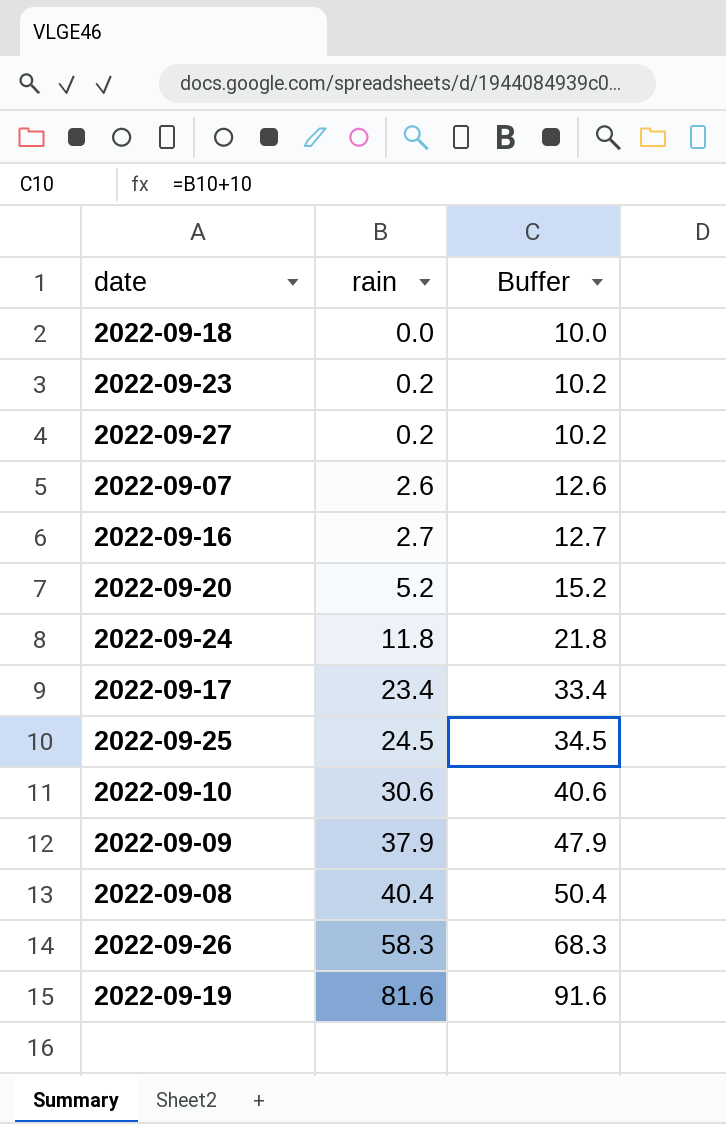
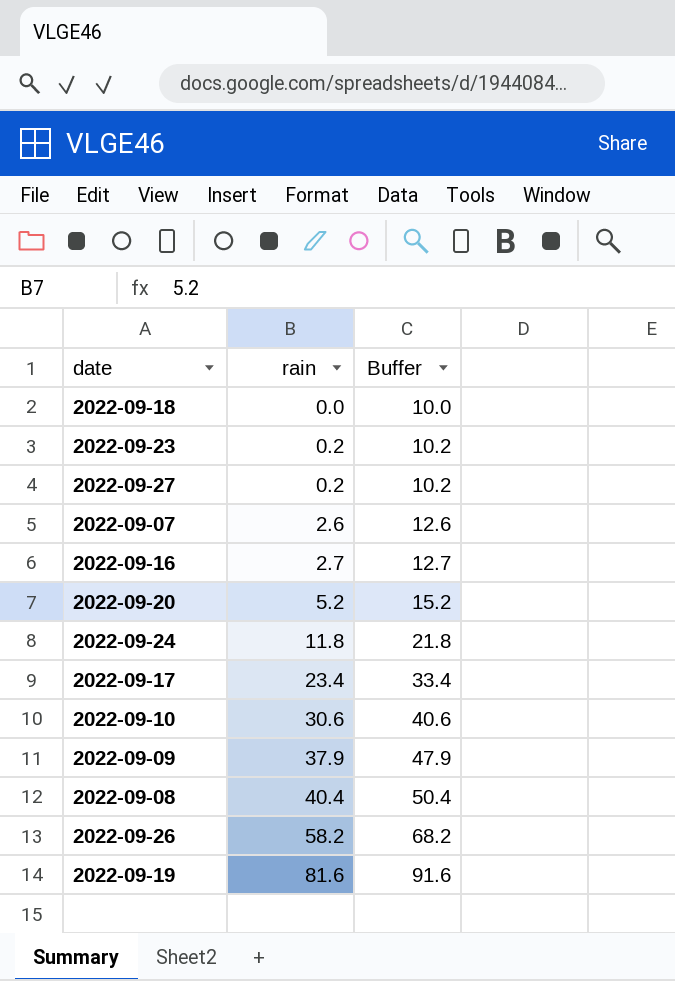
row 2022-09-25: 24.5 | 34.5 -> none
2022-09-26 | rain: 58.3 -> 58.2
2022-09-26 | Buffer: 68.3 -> 68.2

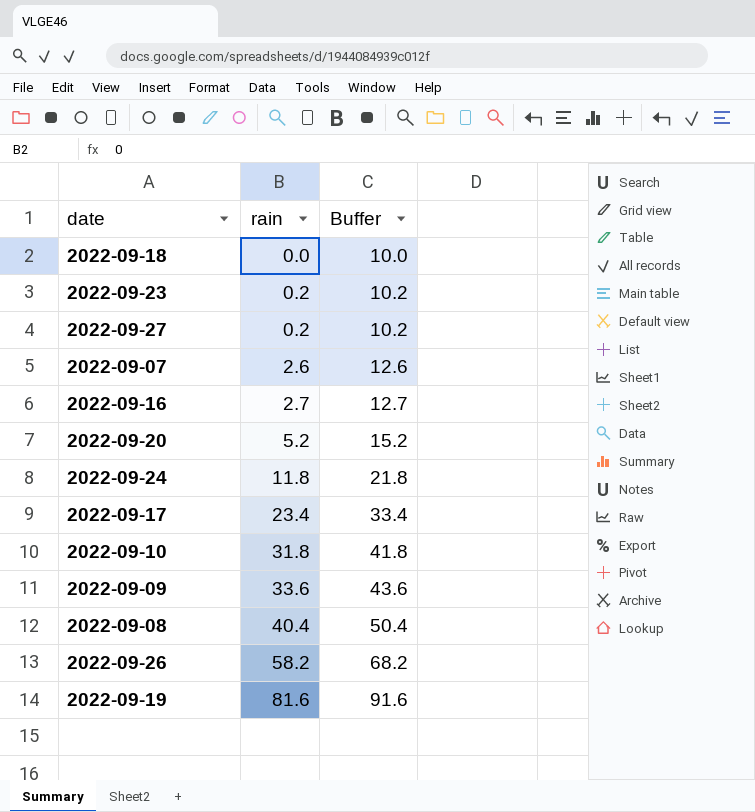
2022-09-10 | rain: 30.6 -> 31.8
2022-09-10 | Buffer: 40.6 -> 41.8
2022-09-09 | rain: 37.9 -> 33.6
2022-09-09 | Buffer: 47.9 -> 43.6

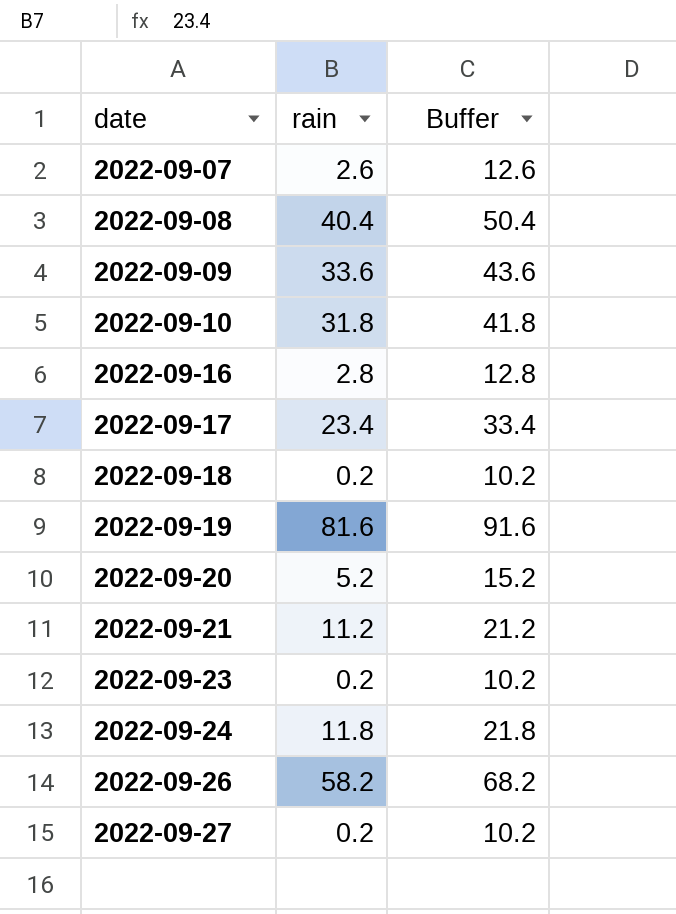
row order: rain ascending -> date ascending
2022-09-16 | rain: 2.7 -> 2.8
2022-09-16 | Buffer: 12.7 -> 12.8
2022-09-18 | rain: 0.0 -> 0.2
2022-09-18 | Buffer: 10.0 -> 10.2
row 2022-09-21: none -> 11.2 | 21.2

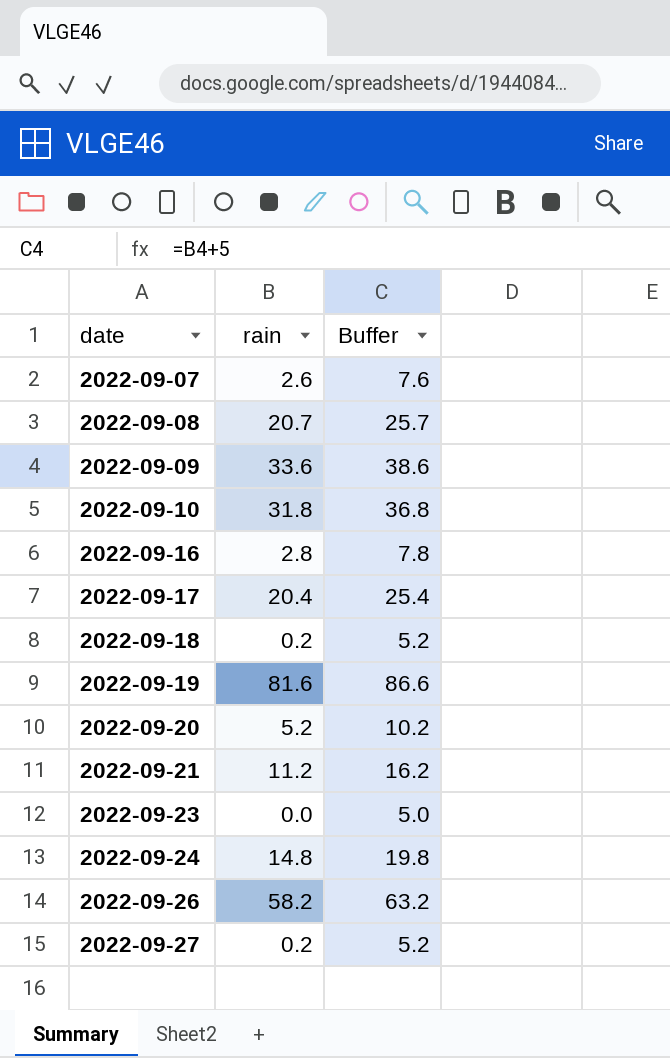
column Buffer | formula: [rain] + 10 -> [rain] + 5
2022-09-08 | rain: 40.4 -> 20.7
2022-09-17 | rain: 23.4 -> 20.4
2022-09-23 | rain: 0.2 -> 0.0
2022-09-24 | rain: 11.8 -> 14.8

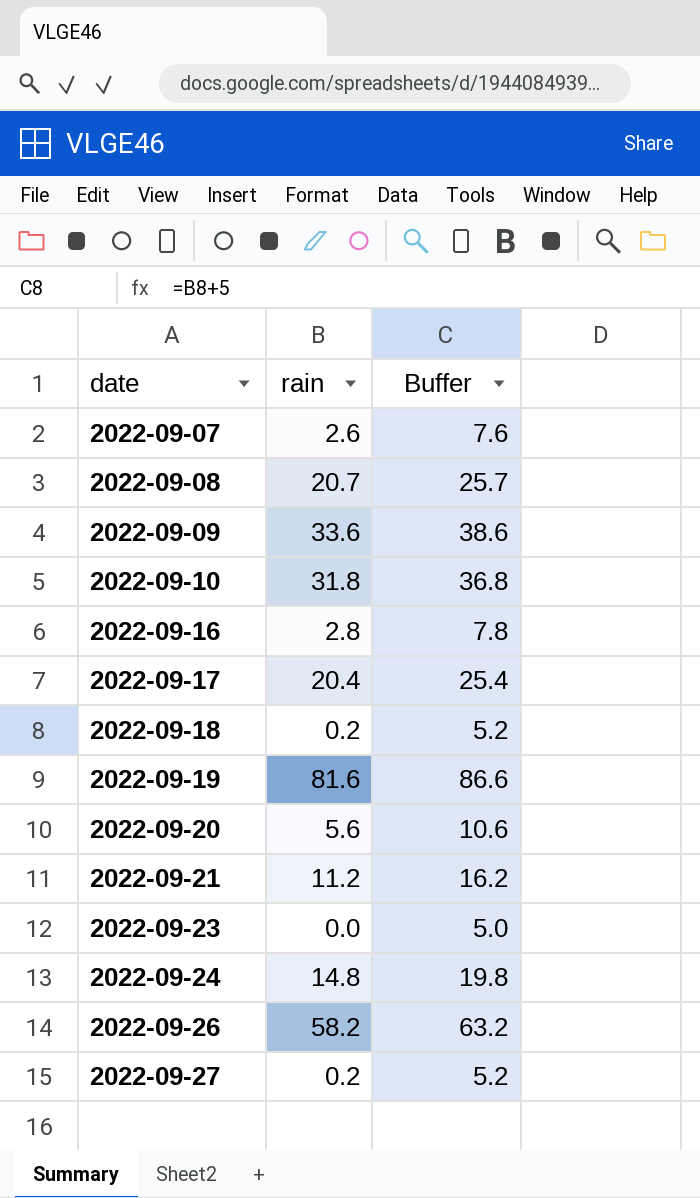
2022-09-20 | rain: 5.2 -> 5.6
2022-09-20 | Buffer: 10.2 -> 10.6

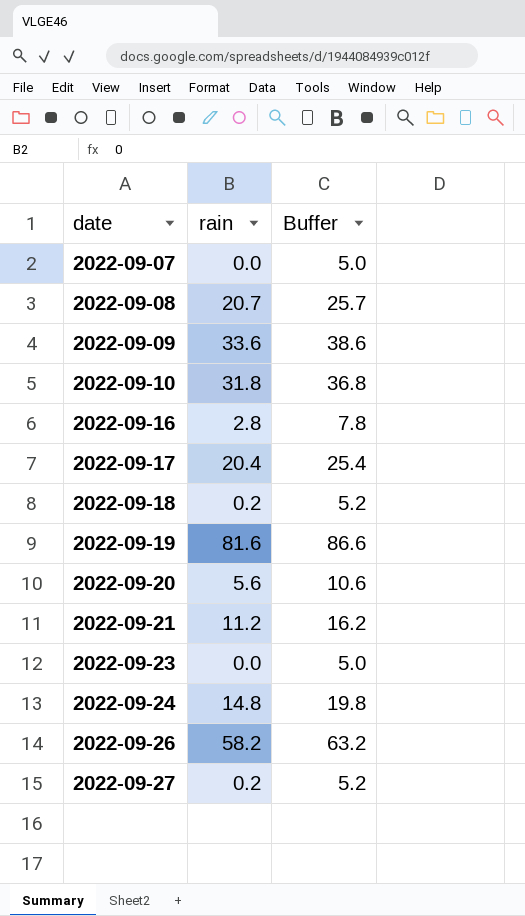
2022-09-07 | rain: 2.6 -> 0.0
2022-09-07 | Buffer: 7.6 -> 5.0

